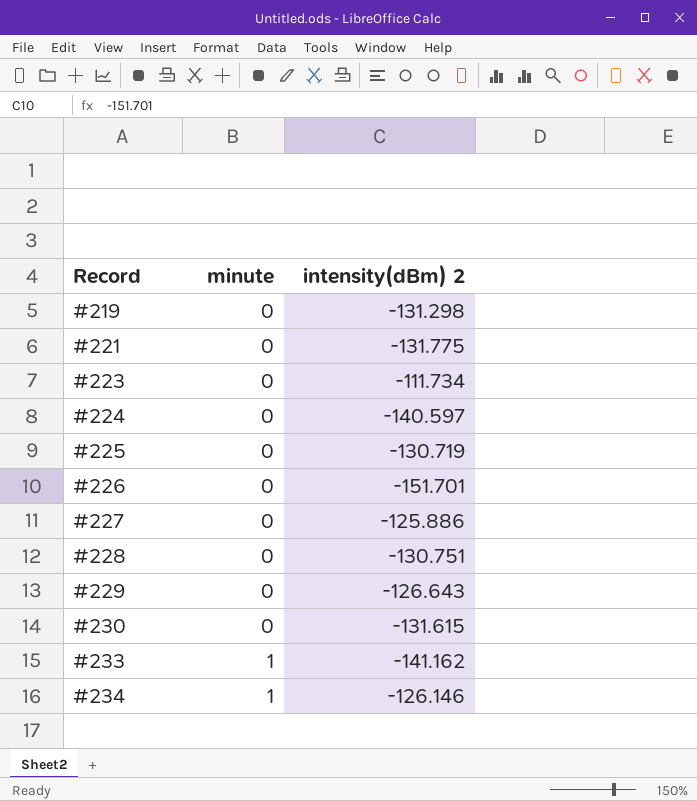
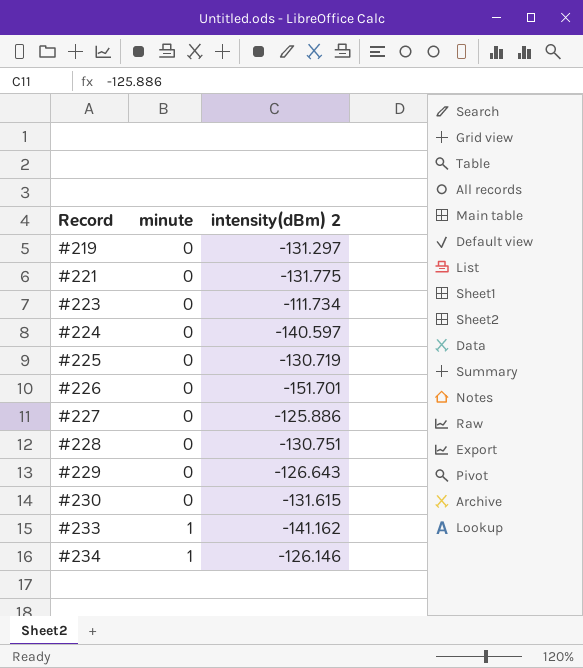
#219 | intensity(dBm) 2: -131.298 -> -131.297

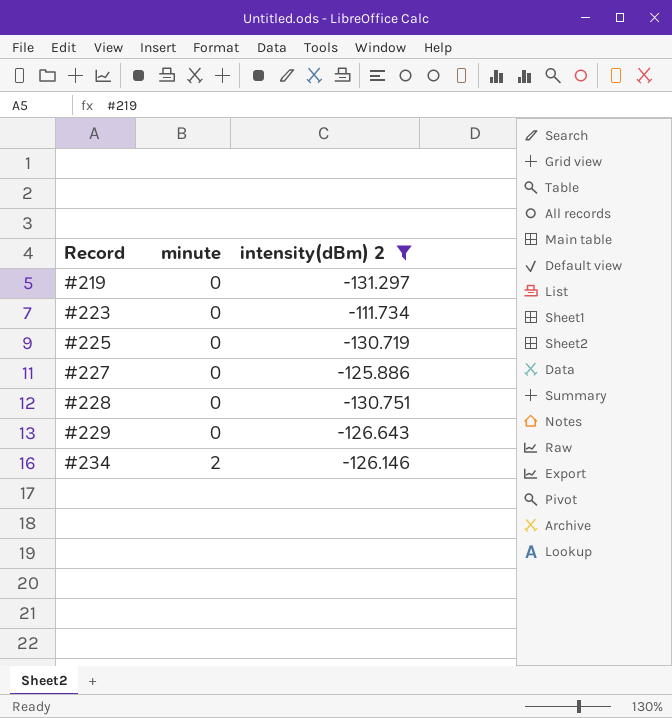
filter: none -> intensity(dBm) 2 >= -131.297
#234 | minute: 1 -> 2

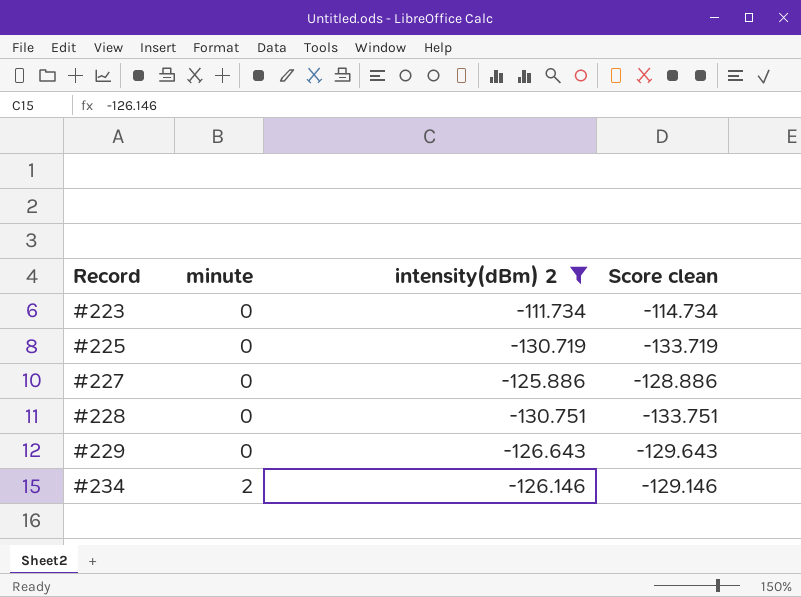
column Score clean | formula: none -> [intensity(dBm) 2] - 3
row #219: 0 | -131.297 -> none

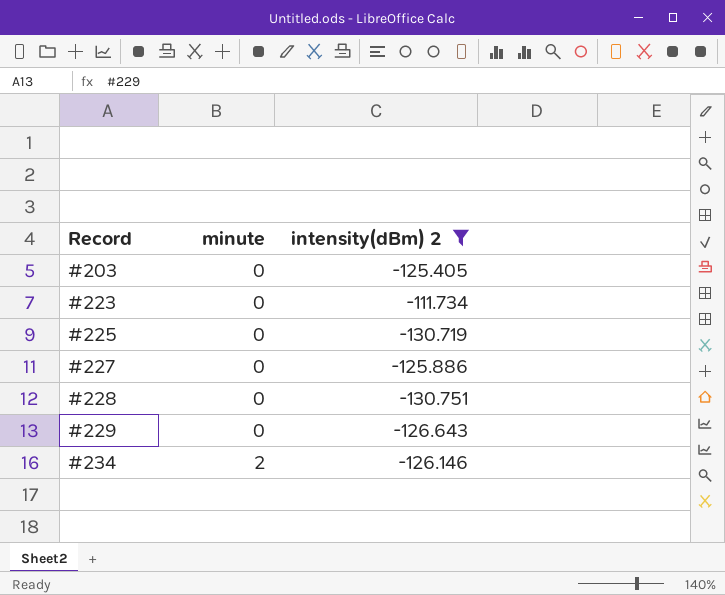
column Score clean | formula: [intensity(dBm) 2] - 3 -> none
row #203: none -> 0 | -125.405

